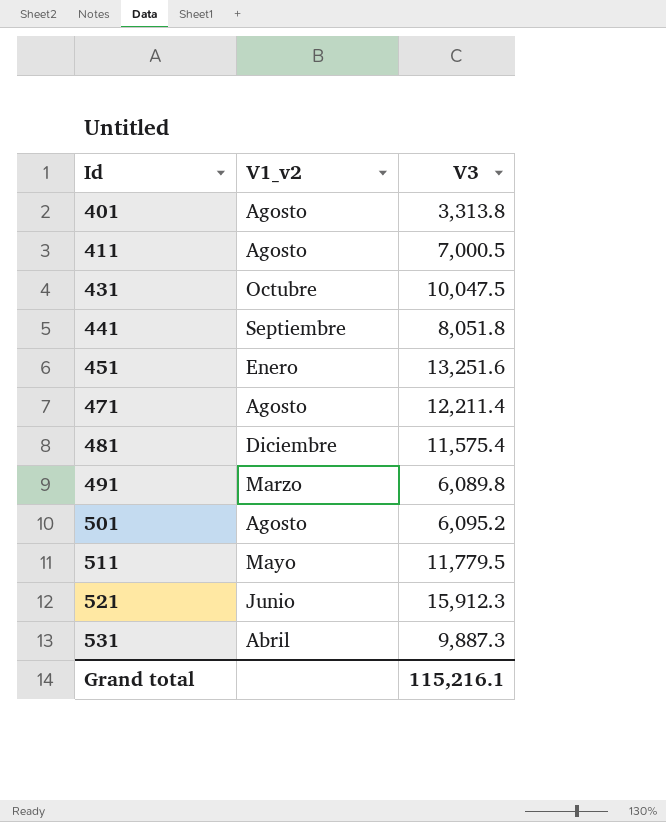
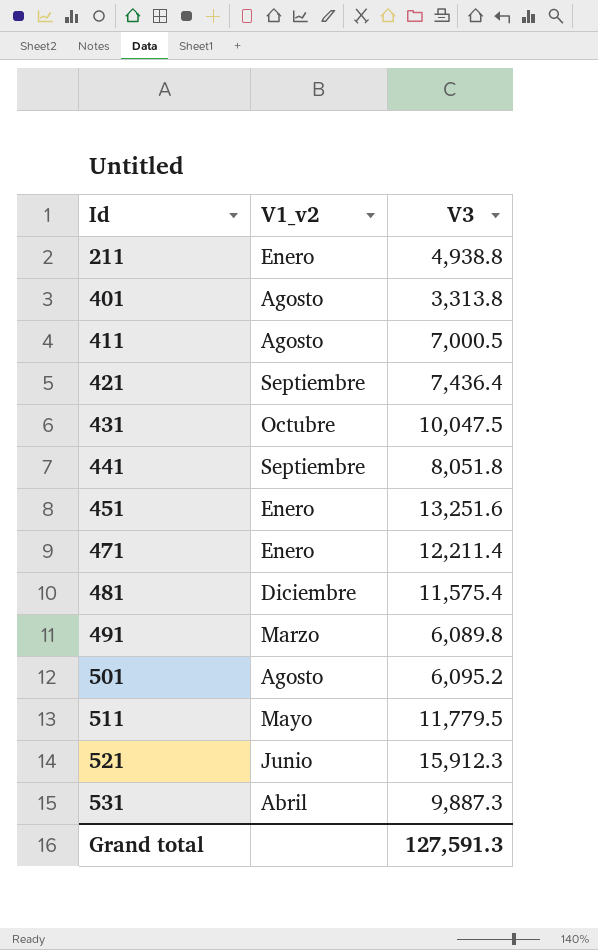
row 211: none -> Enero | 4,938.8
row 421: none -> Septiembre | 7,436.4
471 | V1_v2: Agosto -> Enero
Grand total | V3: 115,216.1 -> 127,591.3

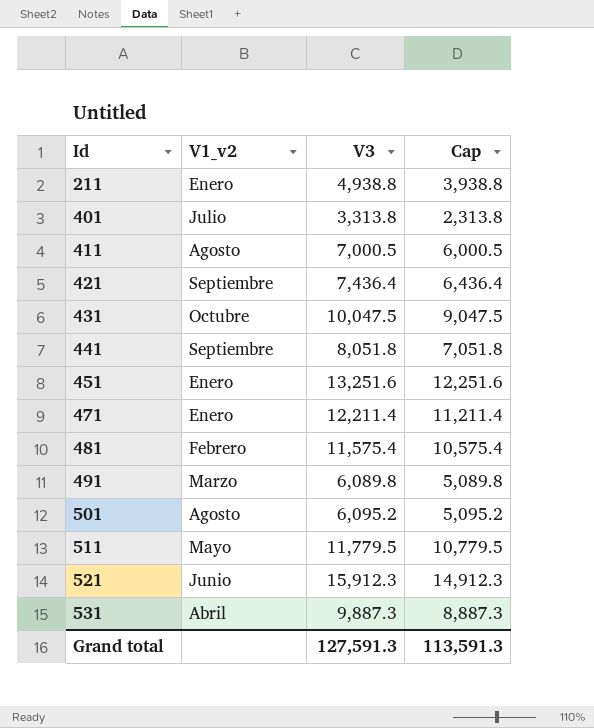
column Cap | formula: none -> [V3] - 1000
401 | V1_v2: Agosto -> Julio
481 | V1_v2: Diciembre -> Febrero

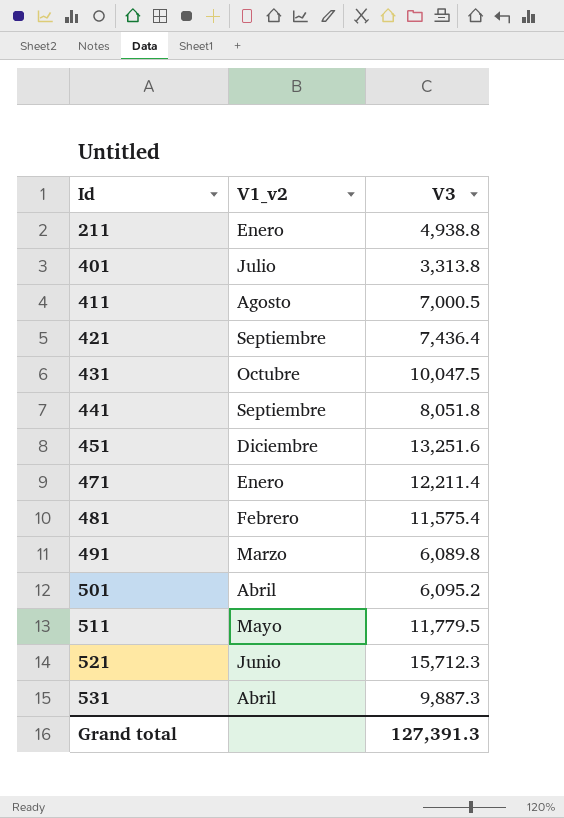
column Cap | formula: [V3] - 1000 -> none
451 | V1_v2: Enero -> Diciembre
501 | V1_v2: Agosto -> Abril
521 | V3: 15,912.3 -> 15,712.3
Grand total | V3: 127,591.3 -> 127,391.3

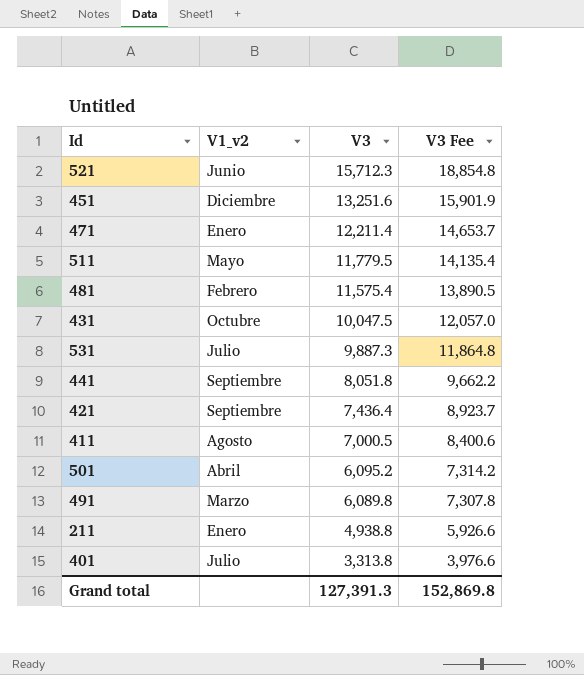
row order: Id ascending -> V3 descending
column V3 Fee | formula: none -> [V3] * 1.2
531 | V1_v2: Abril -> Julio

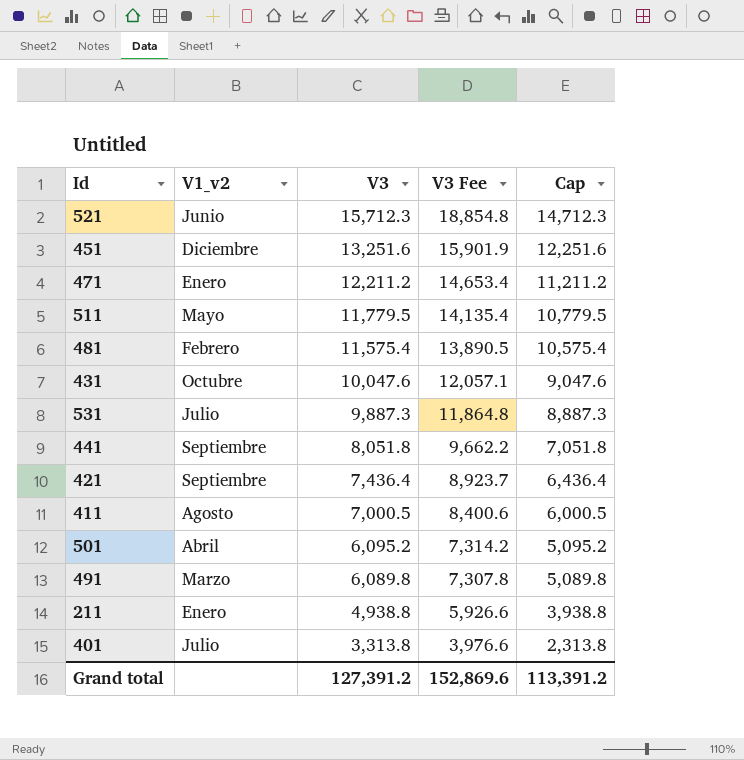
column Cap | formula: none -> [V3] - 1000
471 | V3: 12,211.4 -> 12,211.2
471 | V3 Fee: 14,653.7 -> 14,653.4
431 | V3: 10,047.5 -> 10,047.6
431 | V3 Fee: 12,057.0 -> 12,057.1
Grand total | V3: 127,391.3 -> 127,391.2
Grand total | V3 Fee: 152,869.8 -> 152,869.6

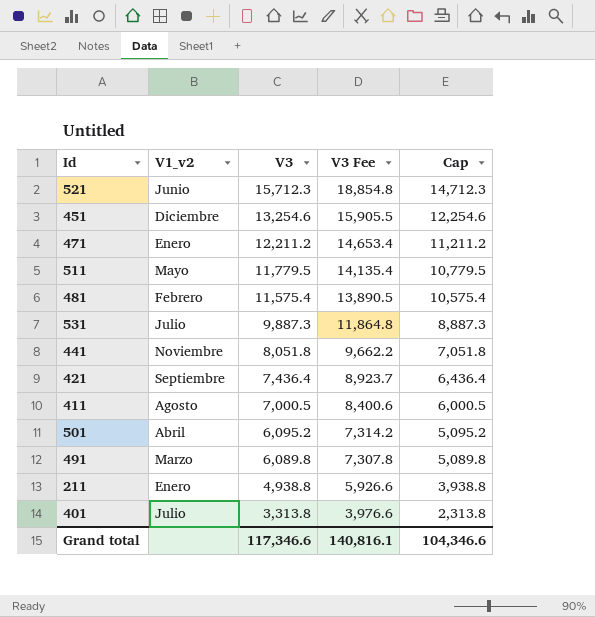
row 431: Octubre | 10,047.6 | 12,057.1 | 9,047.6 -> none
451 | V3: 13,251.6 -> 13,254.6
451 | V3 Fee: 15,901.9 -> 15,905.5
451 | Cap: 12,251.6 -> 12,254.6
441 | V1_v2: Septiembre -> Noviembre
Grand total | V3: 127,391.2 -> 117,346.6
Grand total | V3 Fee: 152,869.6 -> 140,816.1
Grand total | Cap: 113,391.2 -> 104,346.6

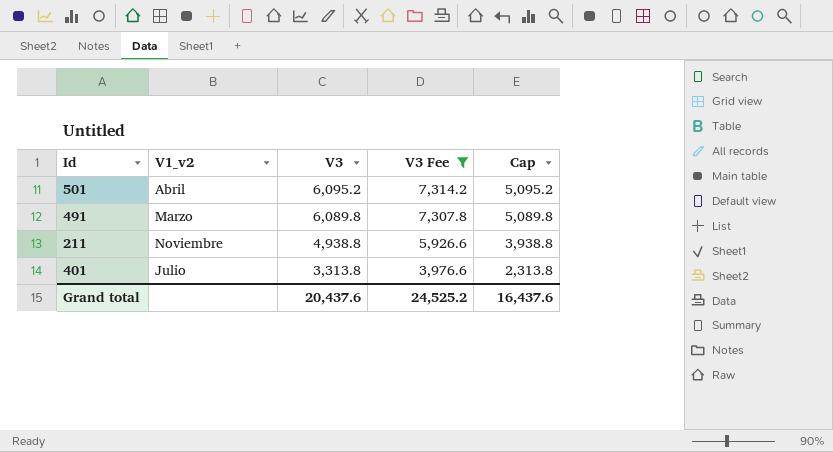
filter: none -> V3 Fee <= 7,314.2
211 | V1_v2: Enero -> Noviembre
Grand total | V3: 117,346.6 -> 20,437.6
Grand total | V3 Fee: 140,816.1 -> 24,525.2
Grand total | Cap: 104,346.6 -> 16,437.6

